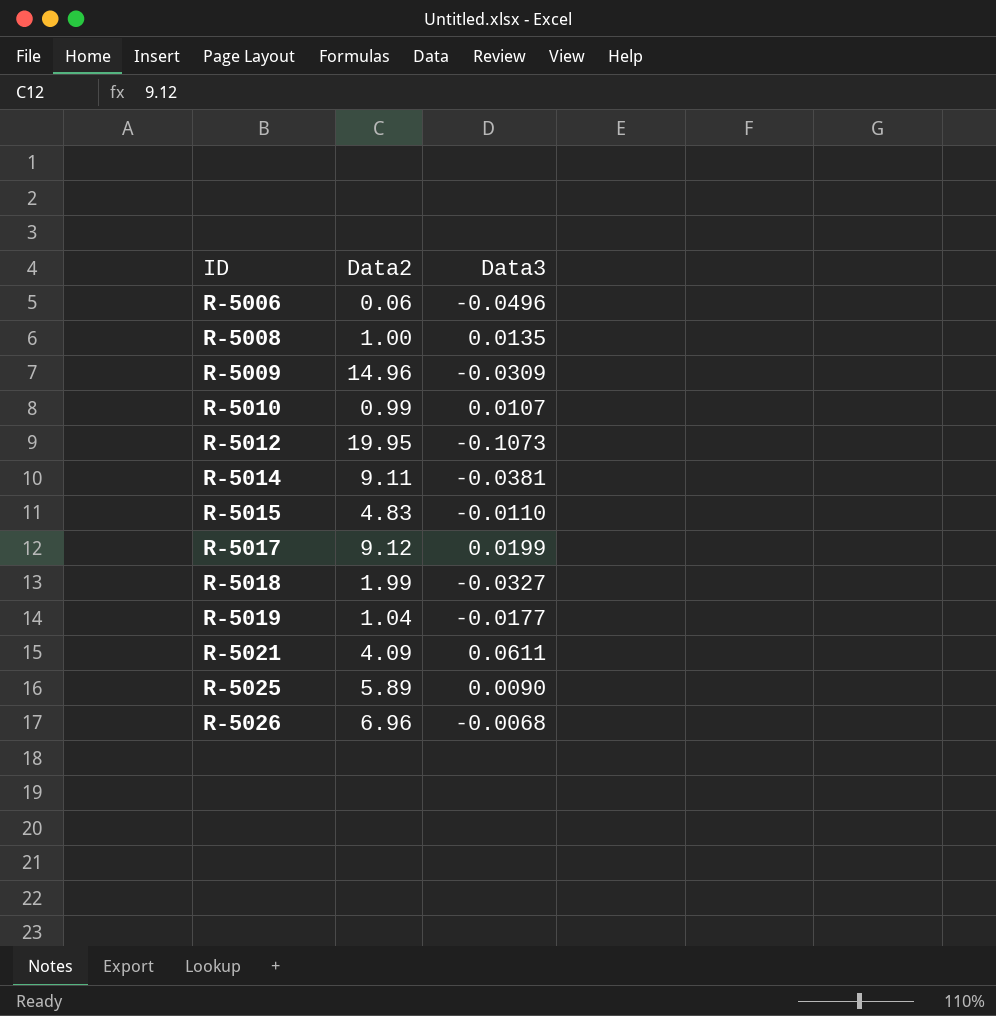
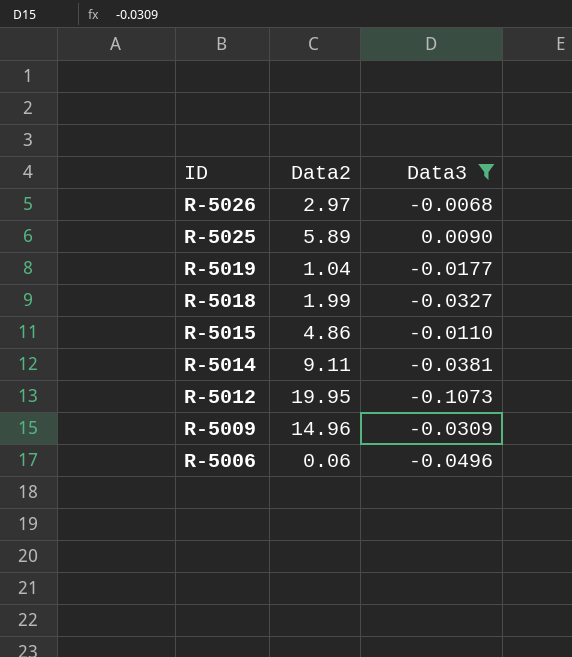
filter: none -> Data3 <= 0.0090
row order: ID ascending -> ID descending
R-5026 | Data2: 6.96 -> 2.97
R-5015 | Data2: 4.83 -> 4.86

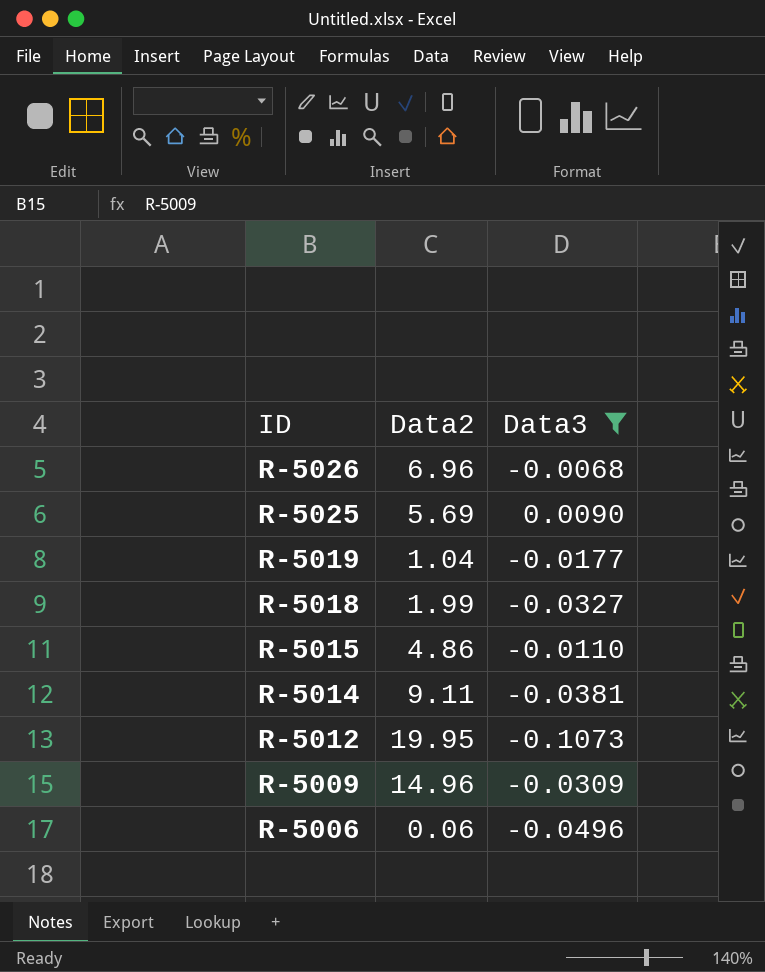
R-5026 | Data2: 2.97 -> 6.96
R-5025 | Data2: 5.89 -> 5.69

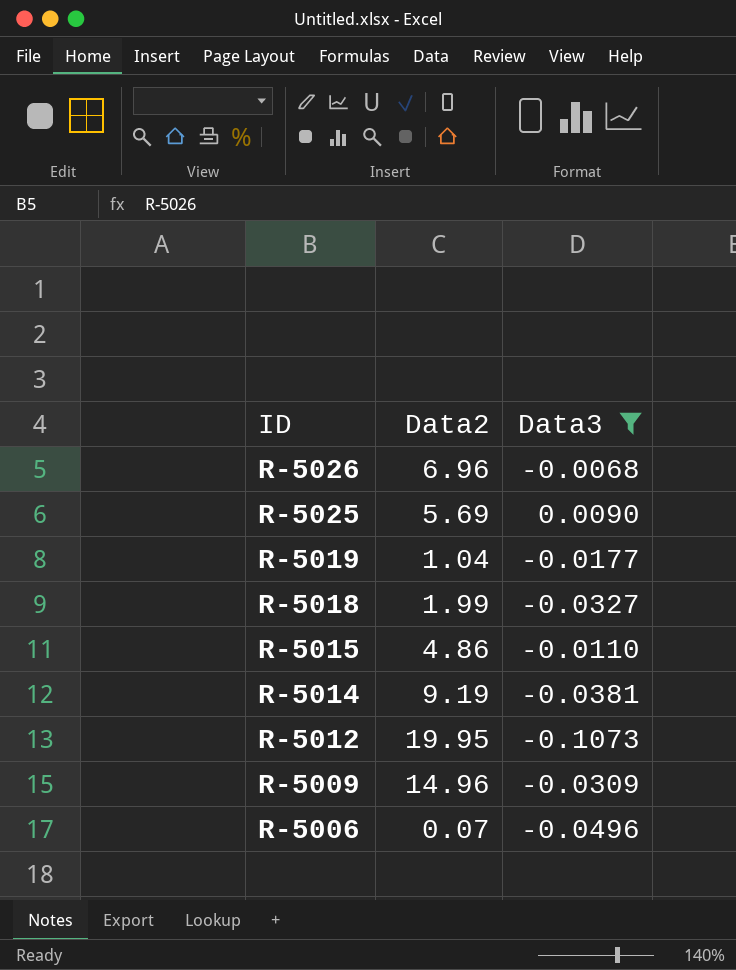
R-5014 | Data2: 9.11 -> 9.19
R-5006 | Data2: 0.06 -> 0.07

